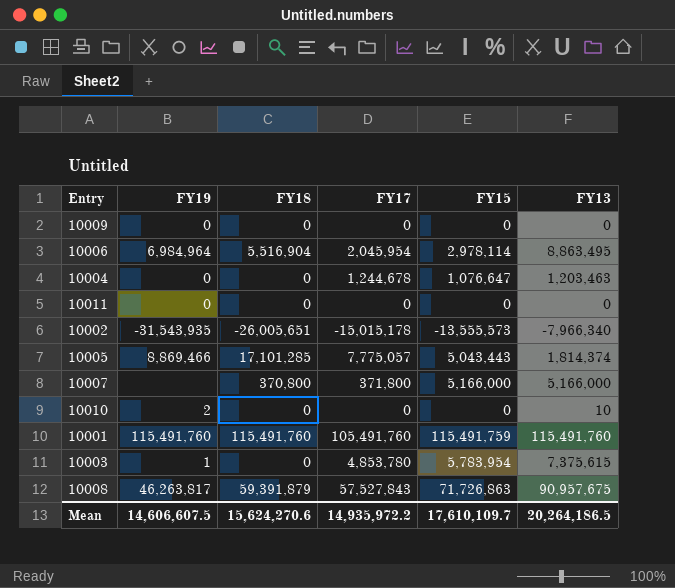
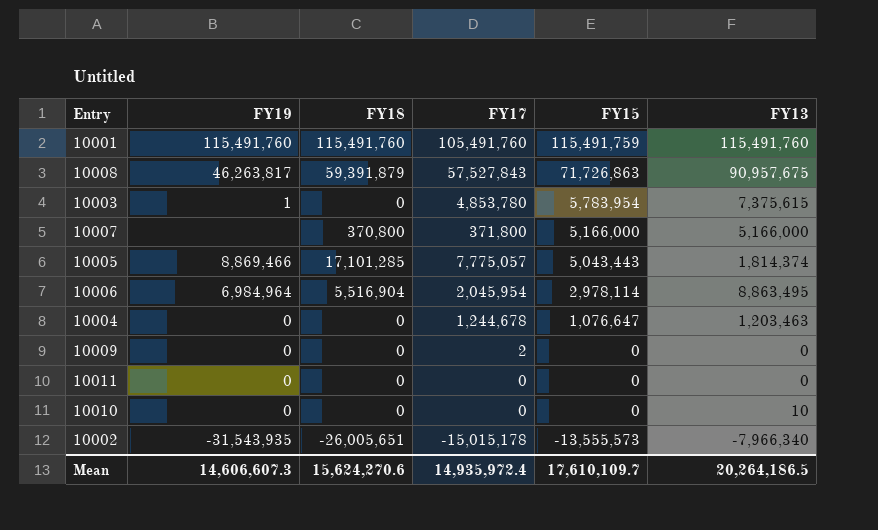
row order: none -> FY15 descending
10009 | FY17: 0 -> 2
10010 | FY19: 2 -> 0
Mean | FY19: 14,606,607.5 -> 14,606,607.3
Mean | FY17: 14,935,972.2 -> 14,935,972.4

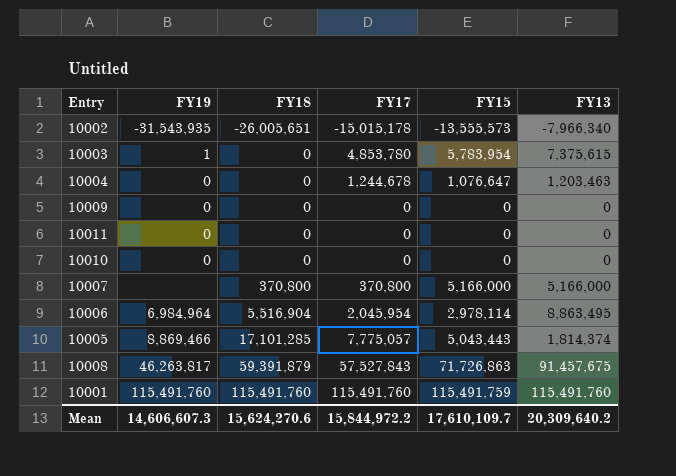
row order: FY15 descending -> FY18 ascending
10009 | FY17: 2 -> 0
10010 | FY13: 10 -> 0
10007 | FY17: 371,800 -> 370,800
10008 | FY13: 90,957,675 -> 91,457,675
10001 | FY17: 105,491,760 -> 115,491,760
Mean | FY17: 14,935,972.4 -> 15,844,972.2
Mean | FY13: 20,264,186.5 -> 20,309,640.2

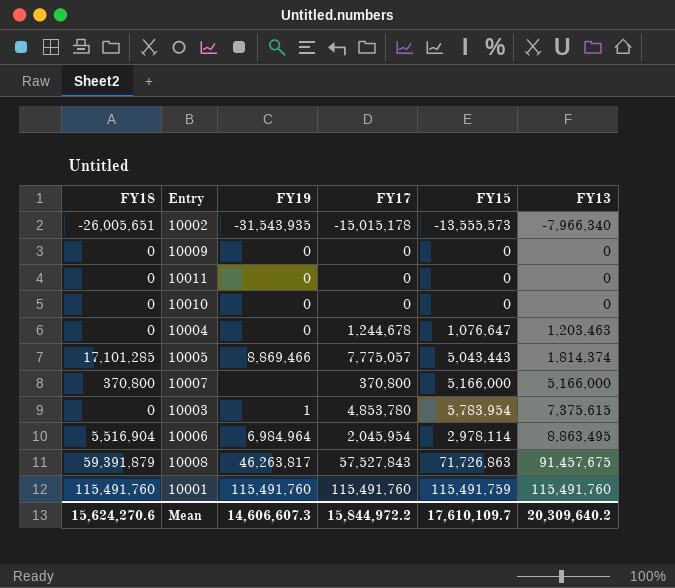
row order: FY18 ascending -> FY13 ascending
column FY18 | position: 3 -> 1

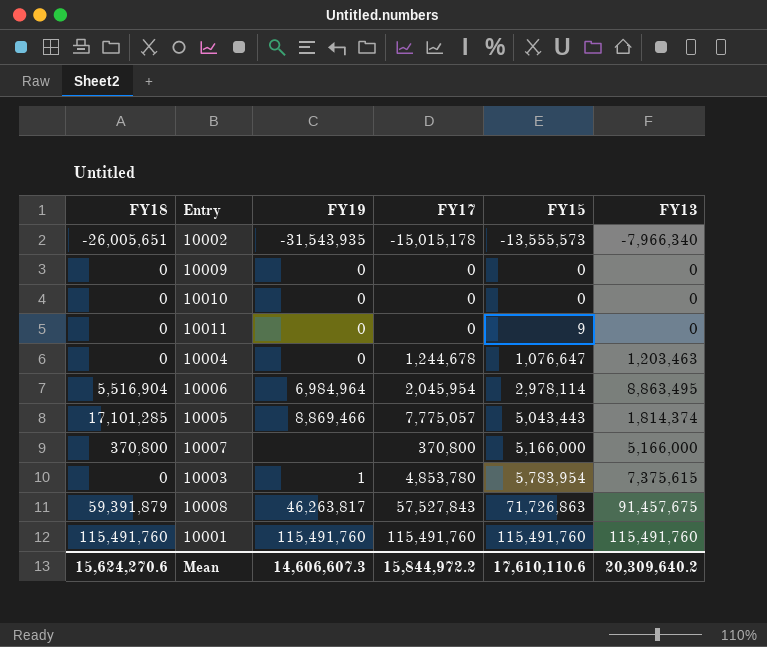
row order: FY13 ascending -> FY15 ascending
10011 | FY15: 0 -> 9
10001 | FY15: 115,491,759 -> 115,491,760
Mean | FY15: 17,610,109.7 -> 17,610,110.6

